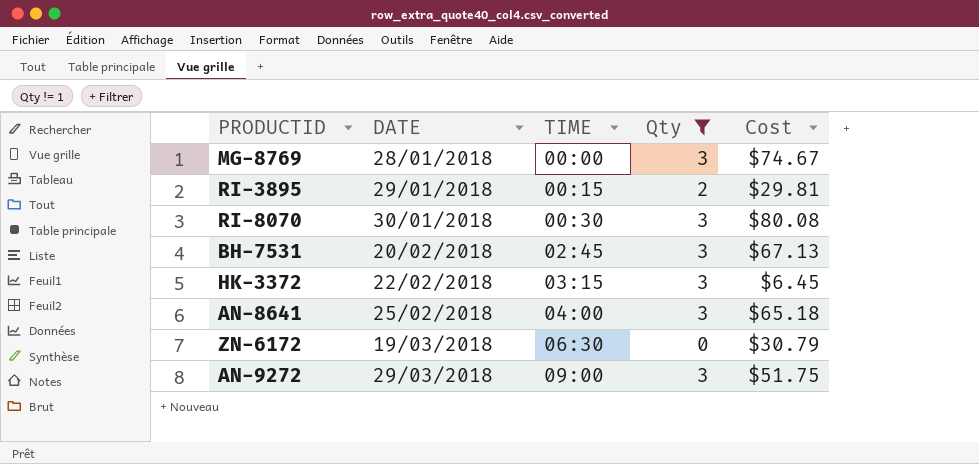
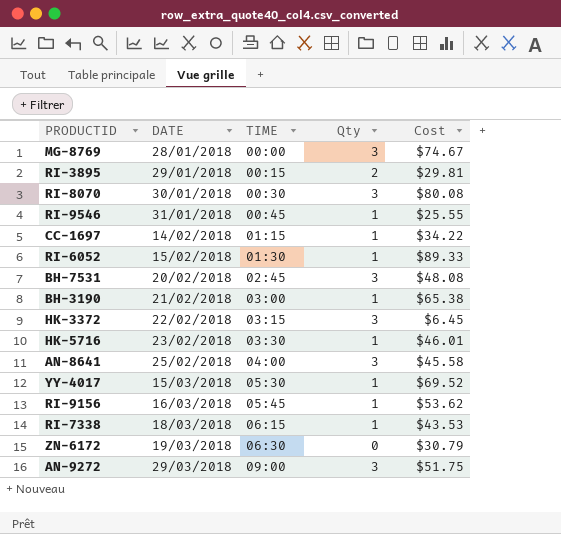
filter: Qty != 1 -> none
BH-7531 | Cost: $67.13 -> $48.08
AN-8641 | Cost: $65.18 -> $45.58

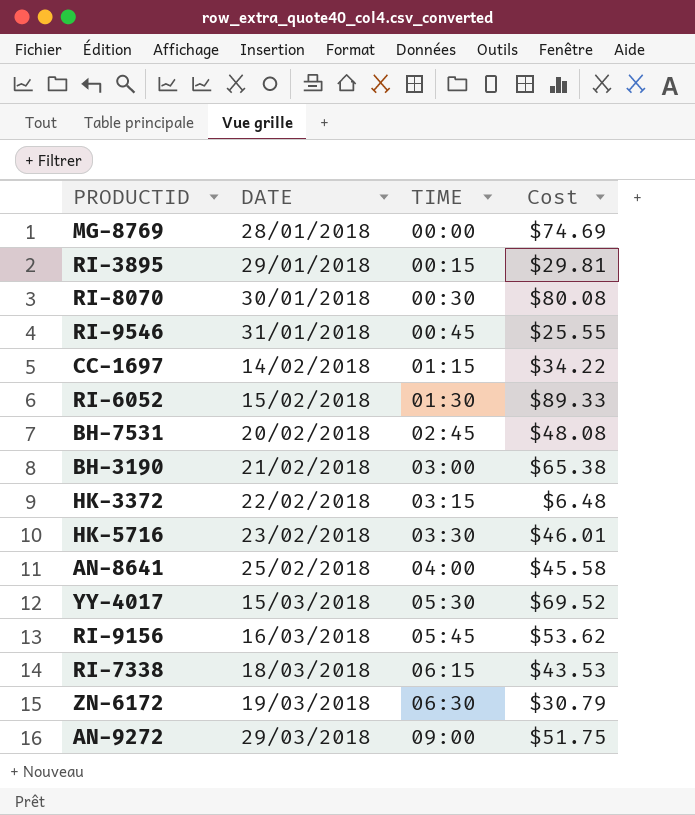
column Qty | position: 4 -> none
MG-8769 | Cost: $74.67 -> $74.69
HK-3372 | Cost: $6.45 -> $6.48

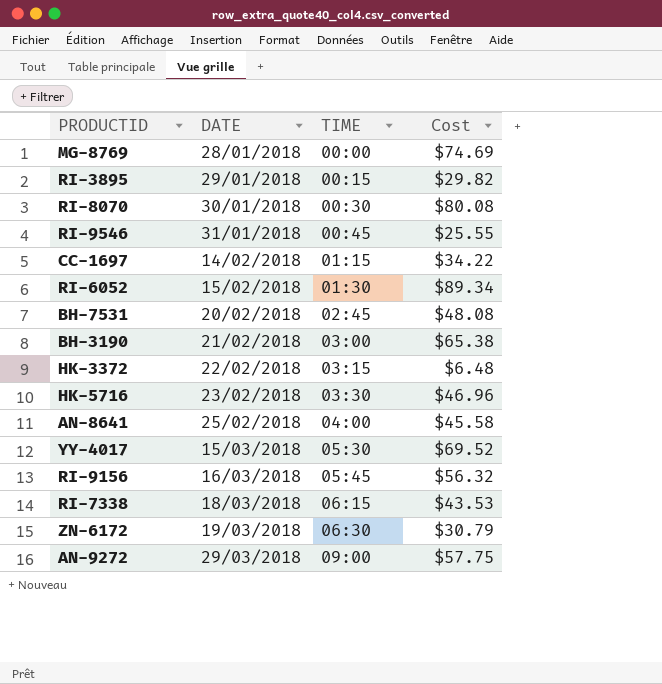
RI-3895 | Cost: $29.81 -> $29.82
RI-6052 | Cost: $89.33 -> $89.34
HK-5716 | Cost: $46.01 -> $46.96
RI-9156 | Cost: $53.62 -> $56.32
AN-9272 | Cost: $51.75 -> $57.75

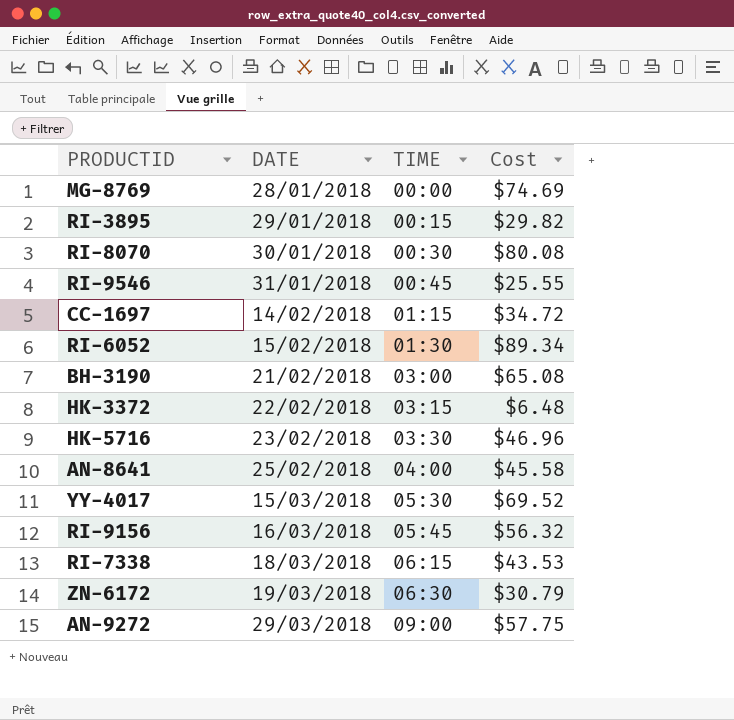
row BH-7531: 20/02/2018 | 02:45 | $48.08 -> none
CC-1697 | Cost: $34.22 -> $34.72
BH-3190 | Cost: $65.38 -> $65.08

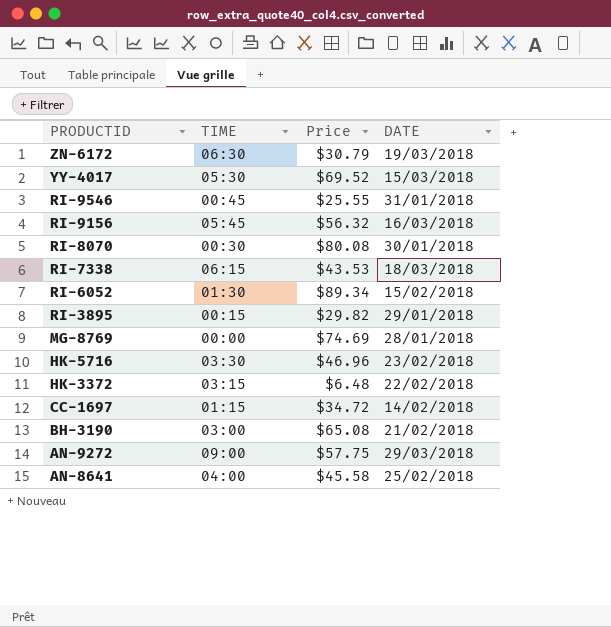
row order: DATE ascending -> PRODUCTID descending
column name: Cost -> Price
column DATE | position: 2 -> 4

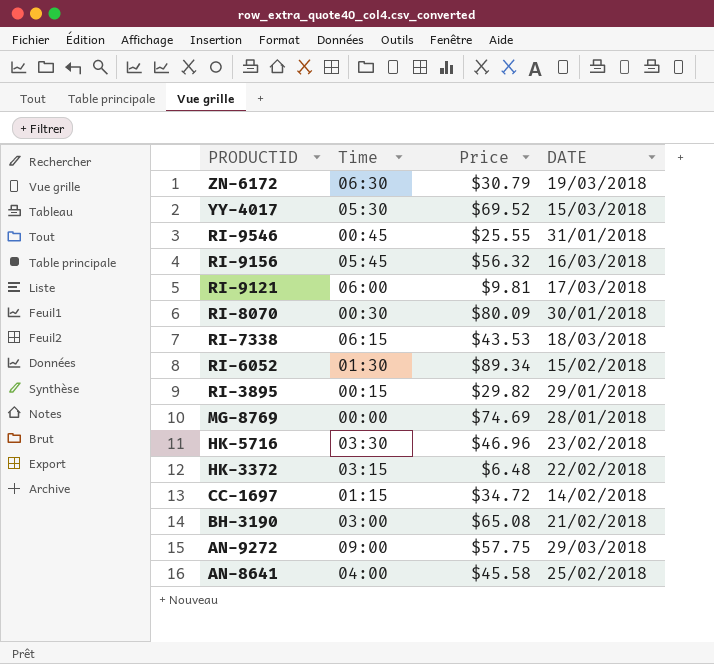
column name: TIME -> Time
row RI-9121: none -> 06:00 | $9.81 | 17/03/2018
RI-8070 | Price: $80.08 -> $80.09

